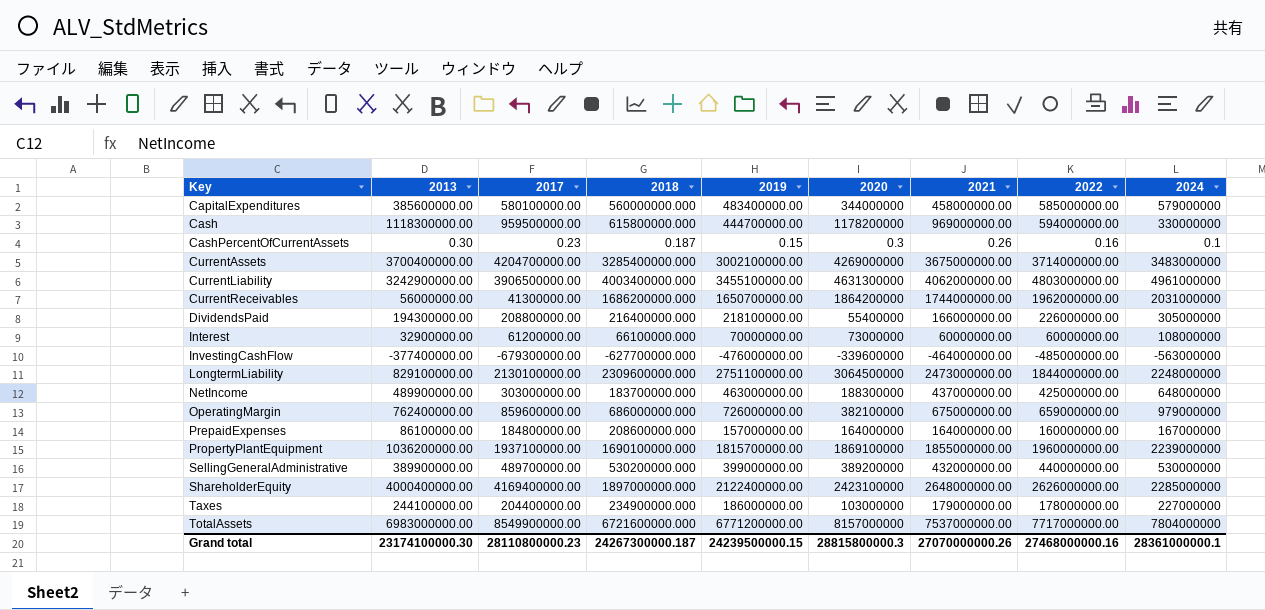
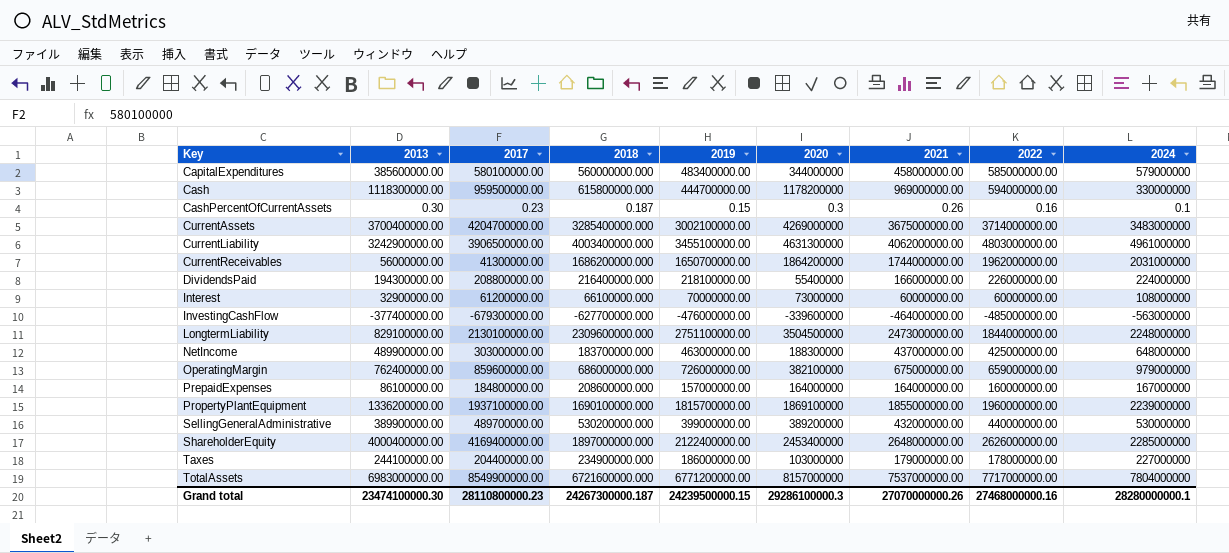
DividendsPaid | 2024: 305000000 -> 224000000
LongtermLiability | 2020: 3064500000 -> 3504500000
PropertyPlantEquipment | 2013: 1036200000.00 -> 1336200000.00
ShareholderEquity | 2020: 2423100000 -> 2453400000
Grand total | 2013: 23174100000.30 -> 23474100000.30
Grand total | 2020: 28815800000.3 -> 29286100000.3
Grand total | 2024: 28361000000.1 -> 28280000000.1

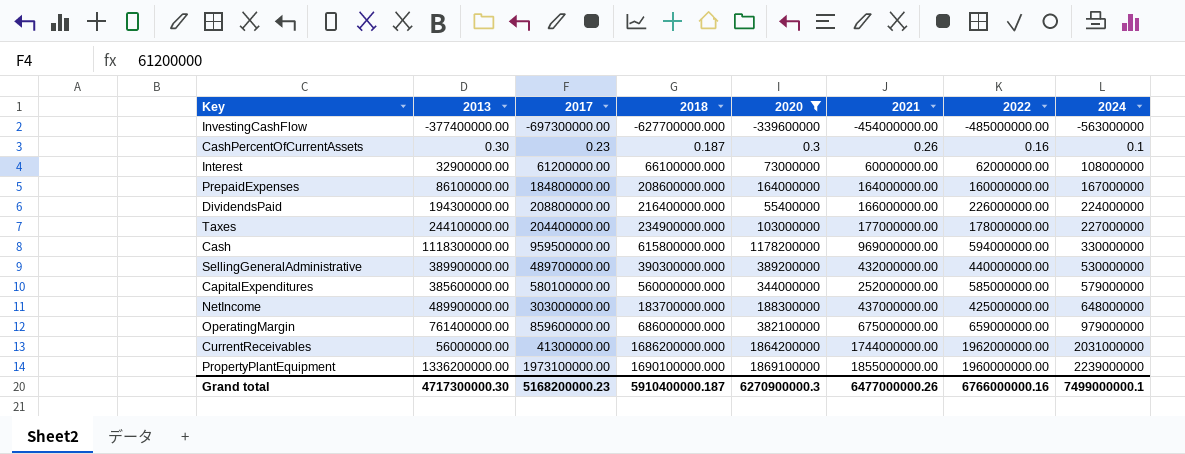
filter: none -> 2020 <= 1869100000
row order: Key ascending -> 2024 ascending
column 2019 | position: 5 -> none
InvestingCashFlow | 2017: -679300000.00 -> -697300000.00
InvestingCashFlow | 2021: -464000000.00 -> -454000000.00
Interest | 2022: 60000000.00 -> 62000000.00
Taxes | 2021: 179000000.00 -> 177000000.00
SellingGeneralAdministrative | 2018: 530200000.000 -> 390300000.000
CapitalExpenditures | 2021: 458000000.00 -> 252000000.00
OperatingMargin | 2013: 762400000.00 -> 761400000.00
PropertyPlantEquipment | 2017: 1937100000.00 -> 1973100000.00
Grand total | 2013: 23474100000.30 -> 4717300000.30
Grand total | 2017: 28110800000.23 -> 5168200000.23
Grand total | 2018: 24267300000.187 -> 5910400000.187
Grand total | 2020: 29286100000.3 -> 6270900000.3
Grand total | 2021: 27070000000.26 -> 6477000000.26
Grand total | 2022: 27468000000.16 -> 6766000000.16
Grand total | 2024: 28280000000.1 -> 7499000000.1

